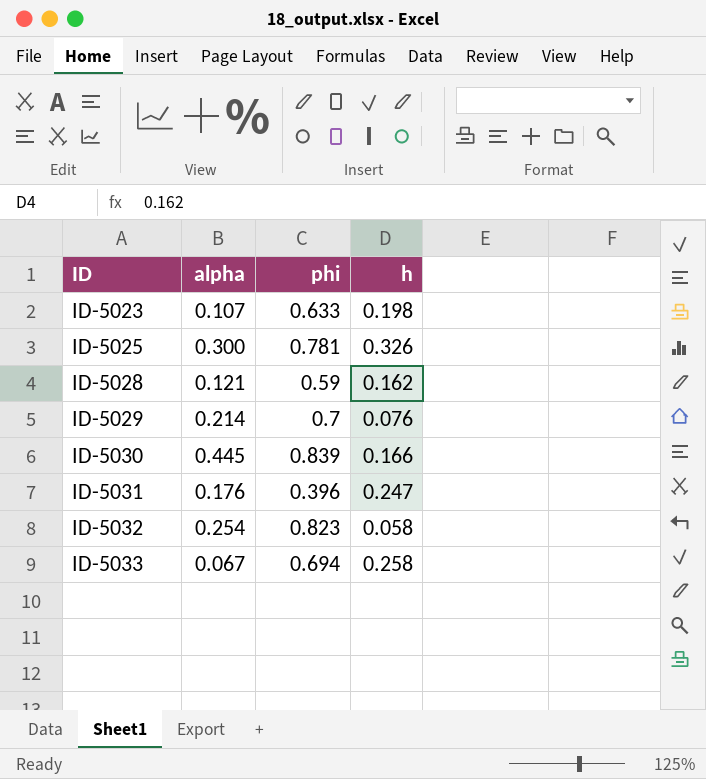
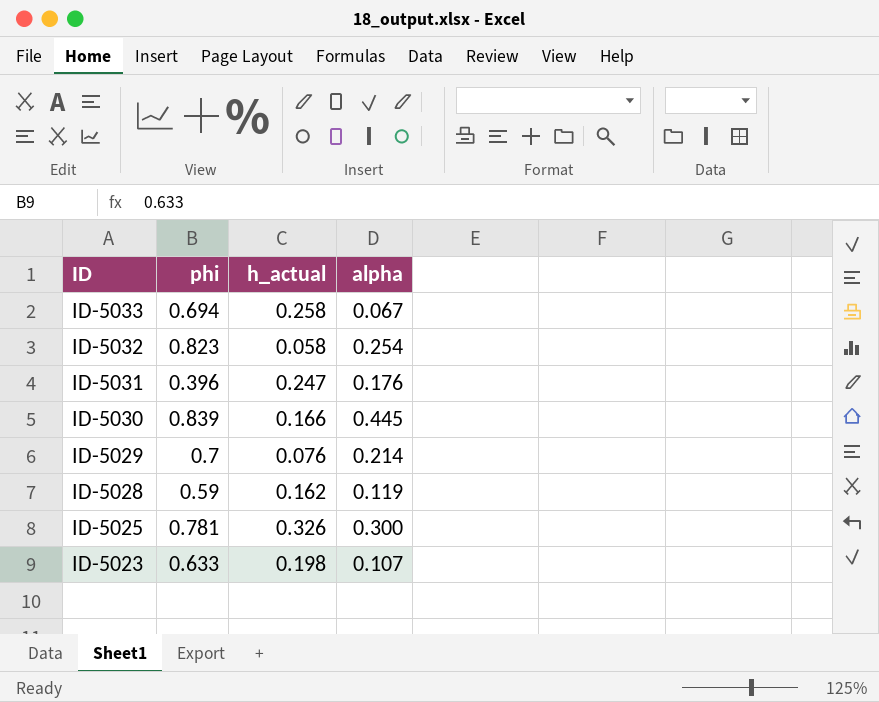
row order: ID ascending -> ID descending
column name: h -> h_actual
column alpha | position: 2 -> 4
ID-5028 | alpha: 0.121 -> 0.119

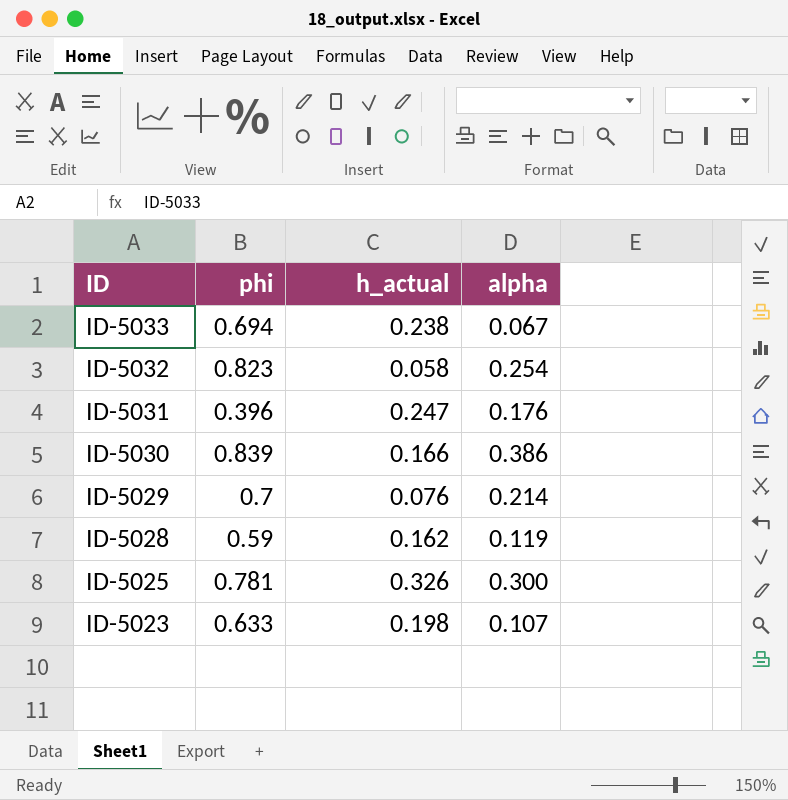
ID-5033 | h_actual: 0.258 -> 0.238
ID-5030 | alpha: 0.445 -> 0.386

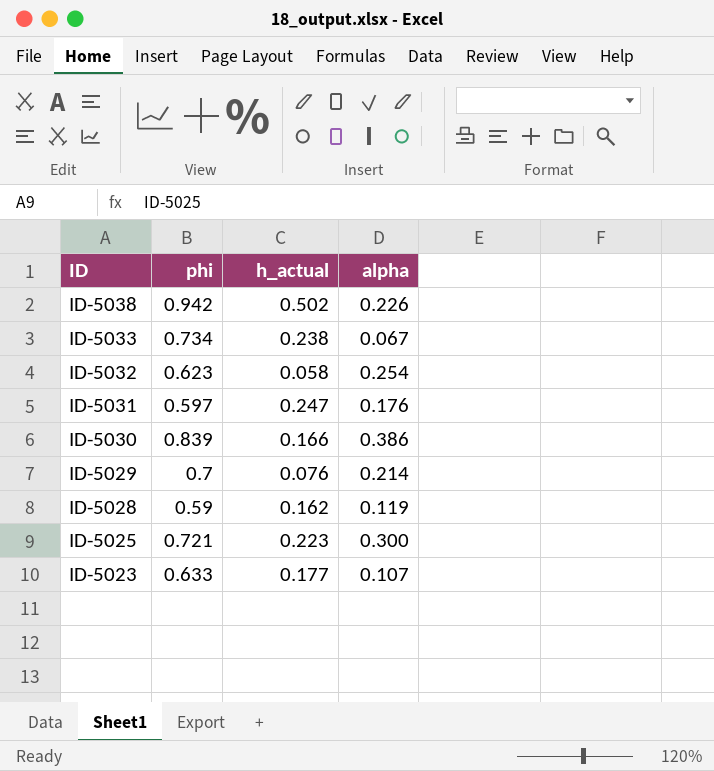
row ID-5038: none -> 0.942 | 0.502 | 0.226
ID-5033 | phi: 0.694 -> 0.734
ID-5032 | phi: 0.823 -> 0.623
ID-5031 | phi: 0.396 -> 0.597
ID-5025 | phi: 0.781 -> 0.721
ID-5025 | h_actual: 0.326 -> 0.223
ID-5023 | h_actual: 0.198 -> 0.177

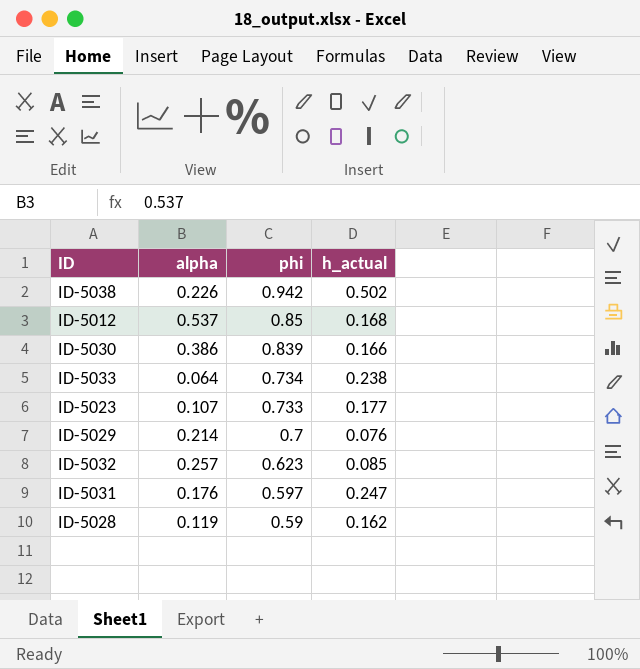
row order: ID descending -> phi descending
column alpha | position: 4 -> 2
row ID-5025: 0.721 | 0.223 | 0.300 -> none
row ID-5012: none -> 0.537 | 0.85 | 0.168
ID-5033 | alpha: 0.067 -> 0.064
ID-5023 | phi: 0.633 -> 0.733
ID-5032 | alpha: 0.254 -> 0.257
ID-5032 | h_actual: 0.058 -> 0.085

